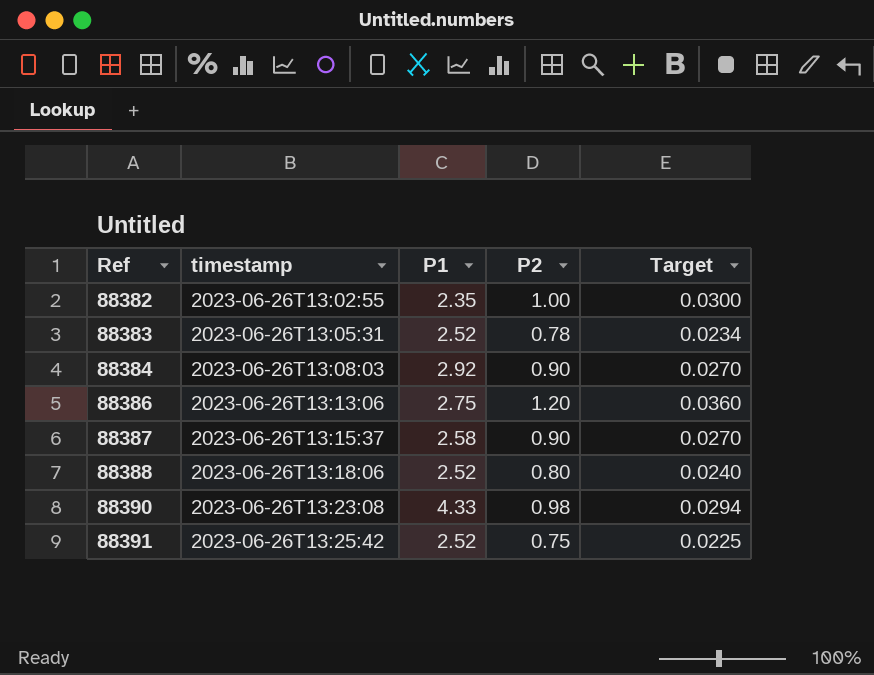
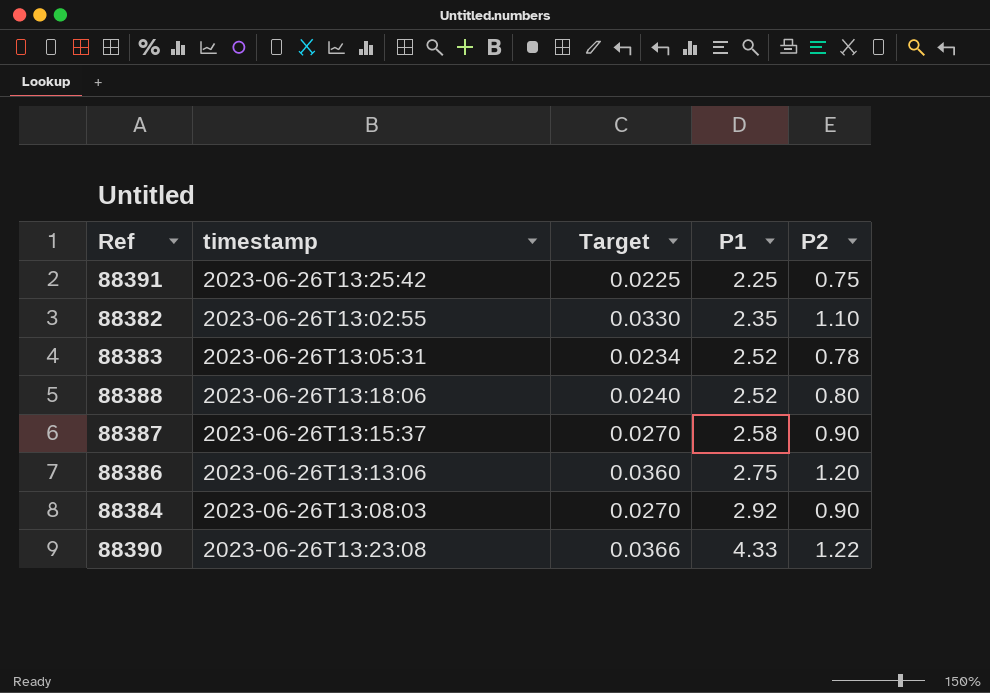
row order: Ref ascending -> P1 ascending
column Target | position: 5 -> 3
88391 | P1: 2.52 -> 2.25
88382 | Target: 0.0300 -> 0.0330
88382 | P2: 1.00 -> 1.10
88390 | Target: 0.0294 -> 0.0366
88390 | P2: 0.98 -> 1.22

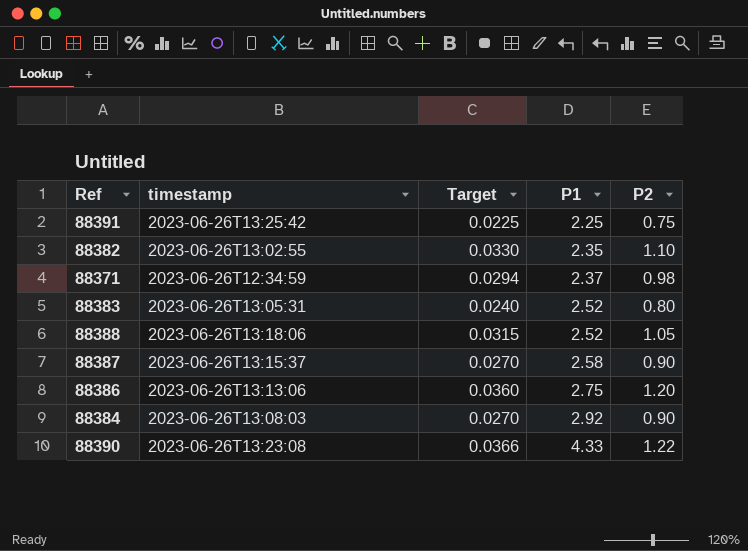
row 88371: none -> 2023-06-26T12:34:59 | 0.0294 | 2.37 | 0.98
88383 | Target: 0.0234 -> 0.0240
88383 | P2: 0.78 -> 0.80
88388 | Target: 0.0240 -> 0.0315
88388 | P2: 0.80 -> 1.05

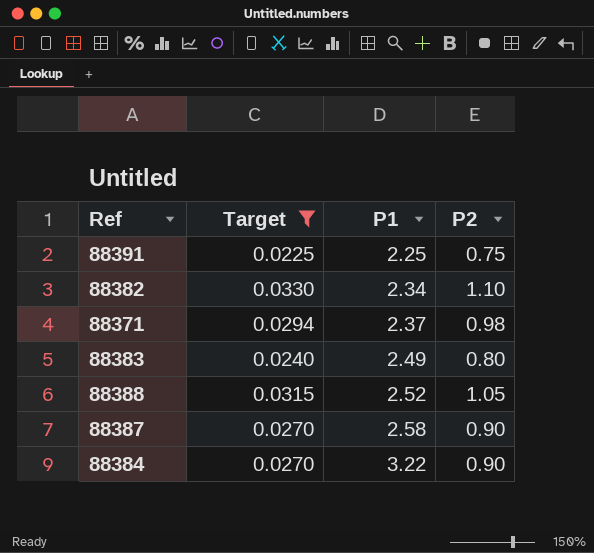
filter: none -> Target <= 0.0330
column timestamp | position: 2 -> none
88382 | P1: 2.35 -> 2.34
88383 | P1: 2.52 -> 2.49
88384 | P1: 2.92 -> 3.22

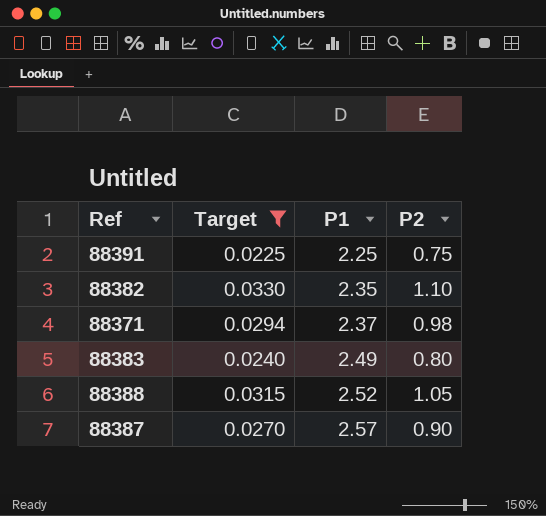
row 88384: 0.0270 | 3.22 | 0.90 -> none
88382 | P1: 2.34 -> 2.35
88387 | P1: 2.58 -> 2.57

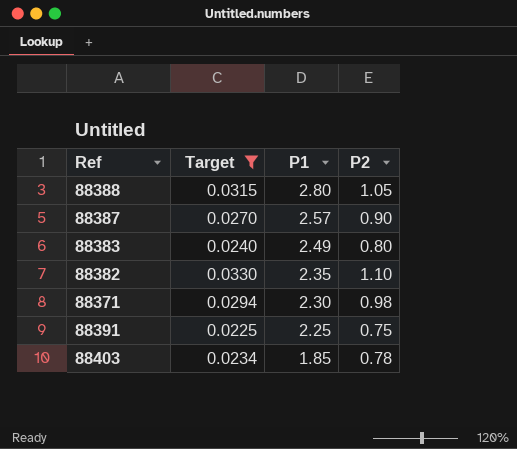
row order: P1 ascending -> P1 descending
88388 | P1: 2.52 -> 2.80
88371 | P1: 2.37 -> 2.30
row 88403: none -> 0.0234 | 1.85 | 0.78

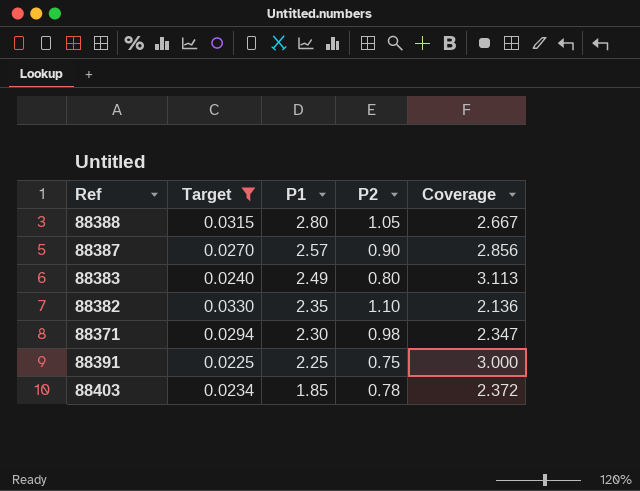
column Coverage | formula: none -> [P1] / [P2]

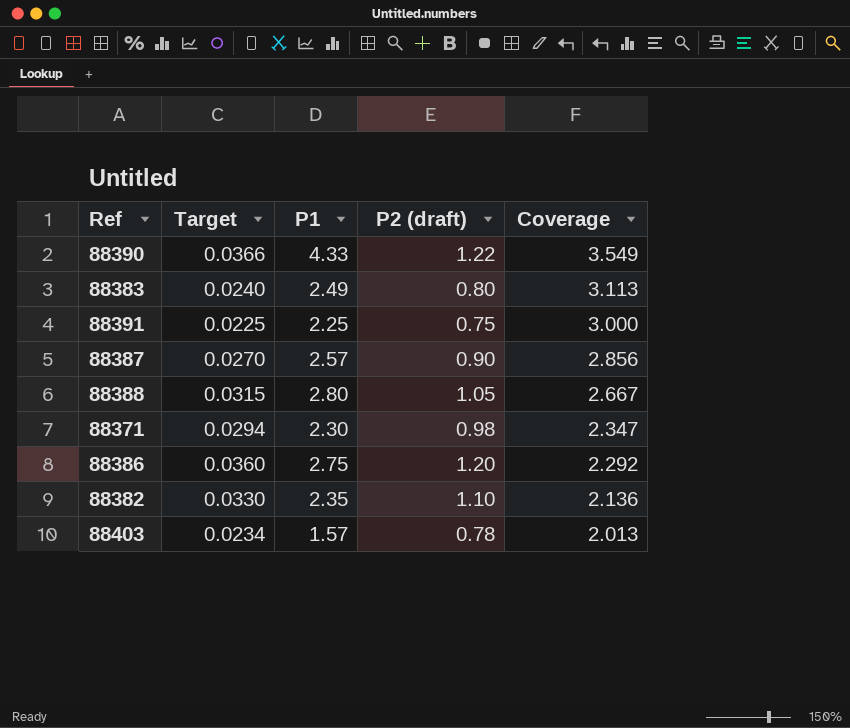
filter: Target <= 0.0330 -> none
row order: P1 descending -> Coverage descending
column name: P2 -> P2 (draft)
88403 | P1: 1.85 -> 1.57
88403 | Coverage: 2.372 -> 2.013

